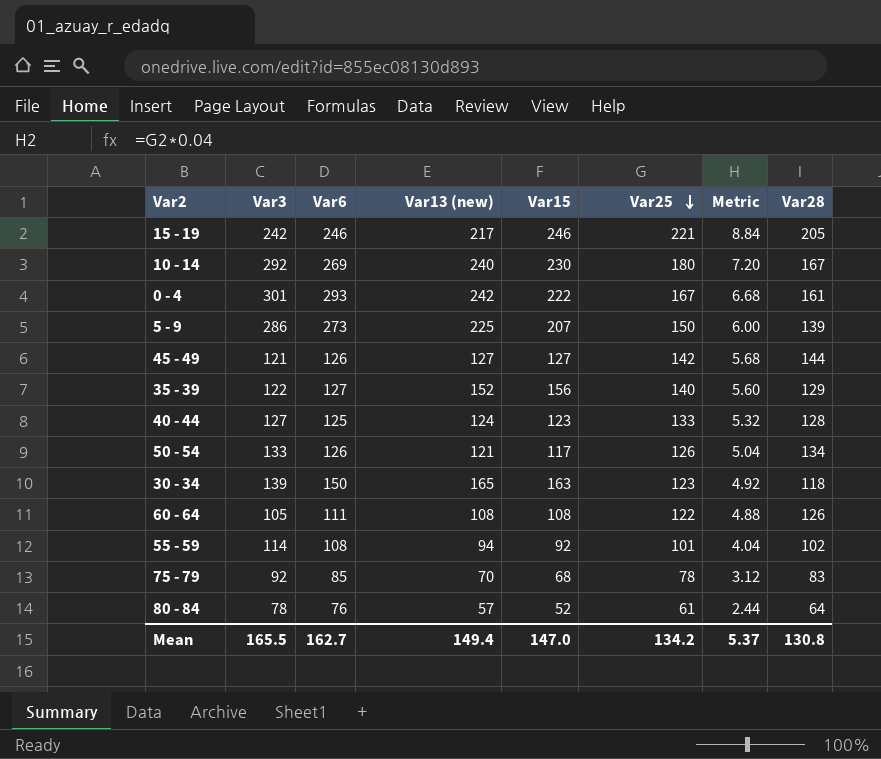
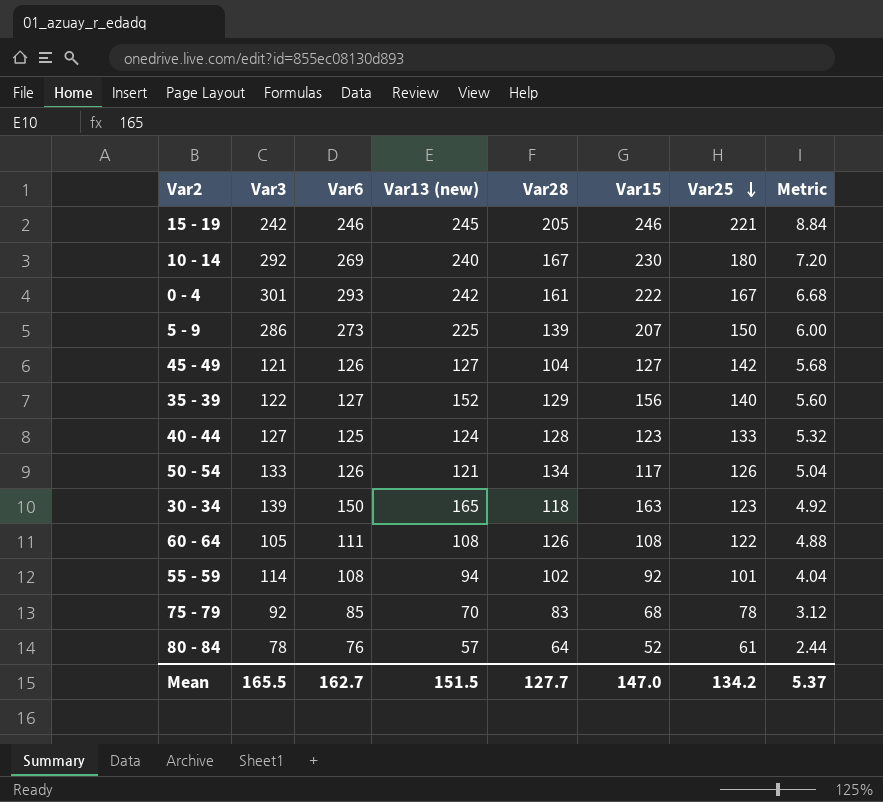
column Var28 | position: 8 -> 5
15 - 19 | Var13 (new): 217 -> 245
45 - 49 | Var28: 144 -> 104
Mean | Var13 (new): 149.4 -> 151.5
Mean | Var28: 130.8 -> 127.7

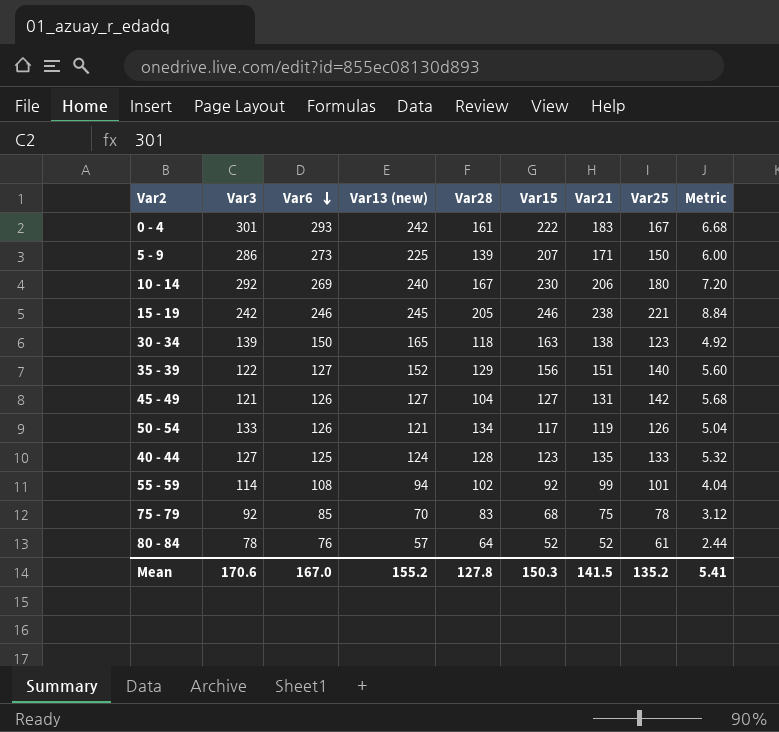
row order: Var25 descending -> Var6 descending
column Var21 | position: none -> 7
row 60 - 64: 105 | 111 | 108 | 126 | 108 | 122 | 4.88 -> none
Mean | Var3: 165.5 -> 170.6
Mean | Var6: 162.7 -> 167.0
Mean | Var13 (new): 151.5 -> 155.2
Mean | Var28: 127.7 -> 127.8
Mean | Var15: 147.0 -> 150.3
Mean | Var25: 134.2 -> 135.2
Mean | Metric: 5.37 -> 5.41

